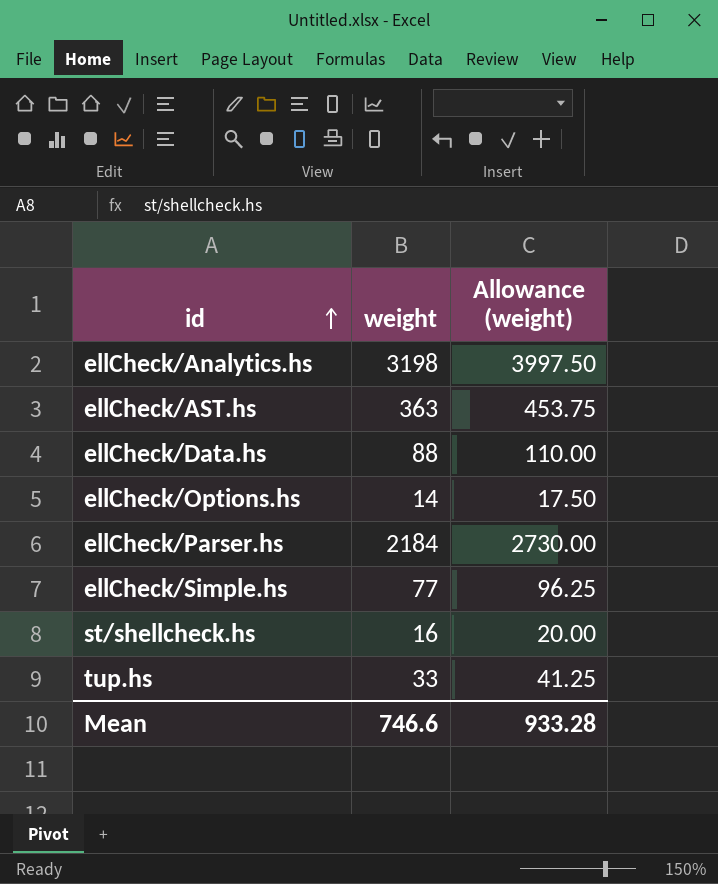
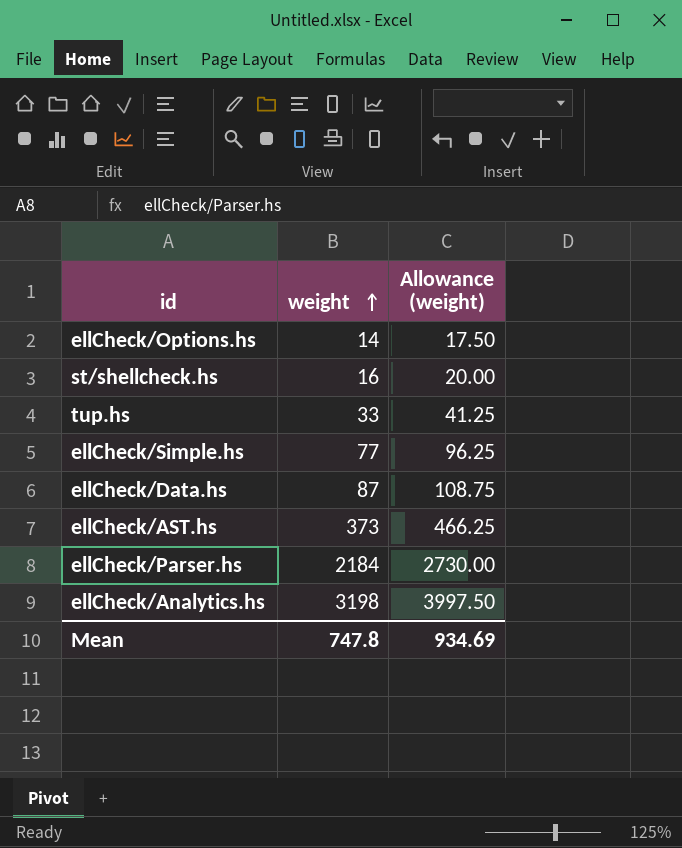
row order: id ascending -> weight ascending
ellCheck/Data.hs | weight: 88 -> 87
ellCheck/Data.hs | Allowance (weight): 110.00 -> 108.75
ellCheck/AST.hs | weight: 363 -> 373
ellCheck/AST.hs | Allowance (weight): 453.75 -> 466.25
Mean | weight: 746.6 -> 747.8
Mean | Allowance (weight): 933.28 -> 934.69

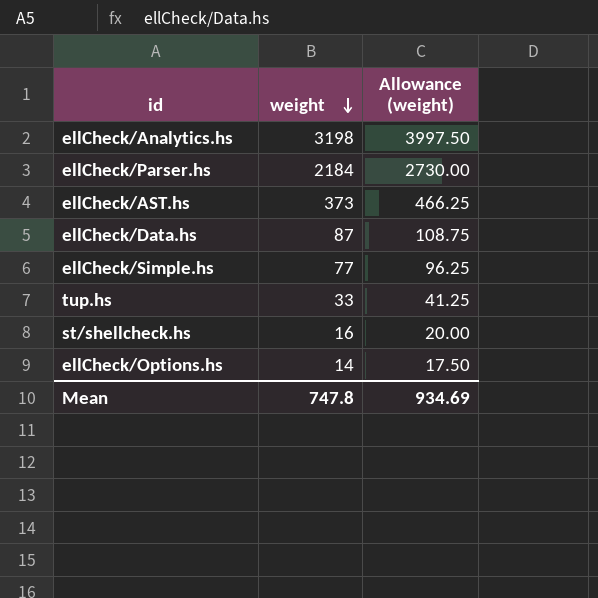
row order: weight ascending -> weight descending

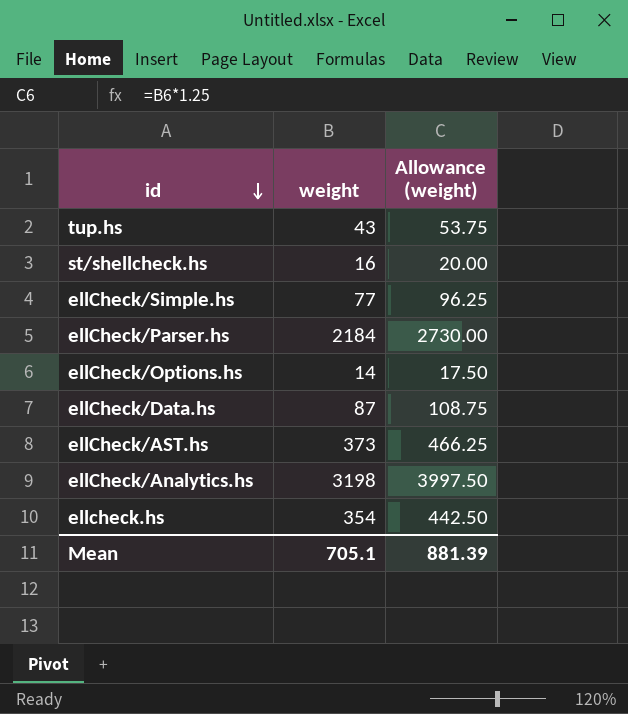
row order: weight descending -> id descending
tup.hs | weight: 33 -> 43
tup.hs | Allowance (weight): 41.25 -> 53.75
row ellcheck.hs: none -> 354 | 442.50
Mean | weight: 747.8 -> 705.1
Mean | Allowance (weight): 934.69 -> 881.39

